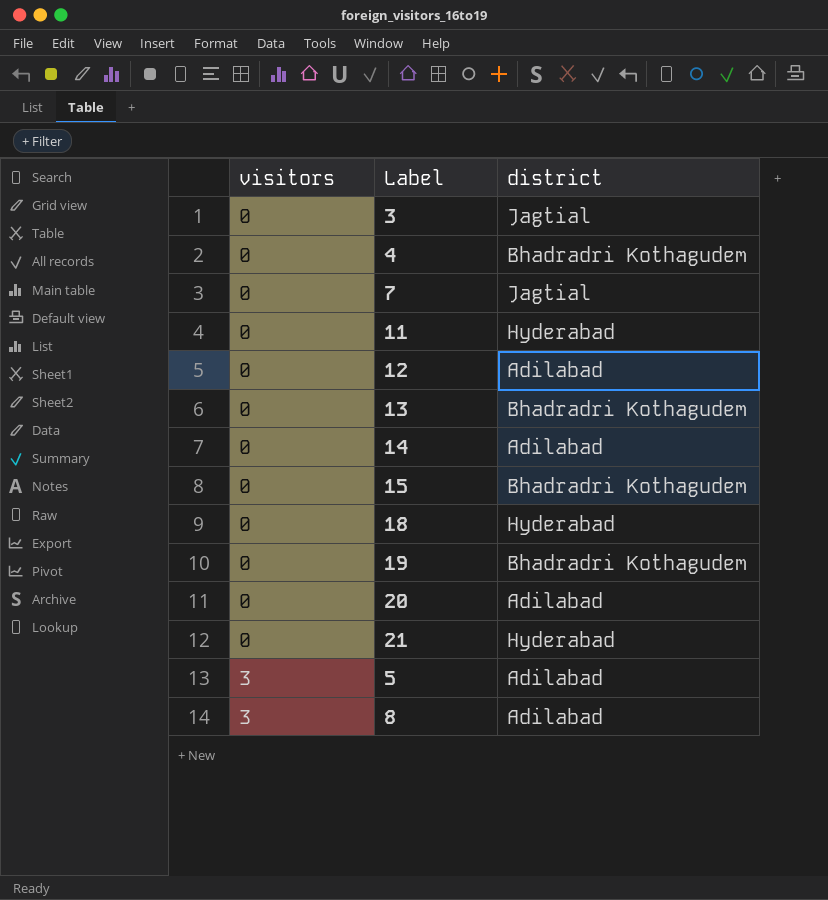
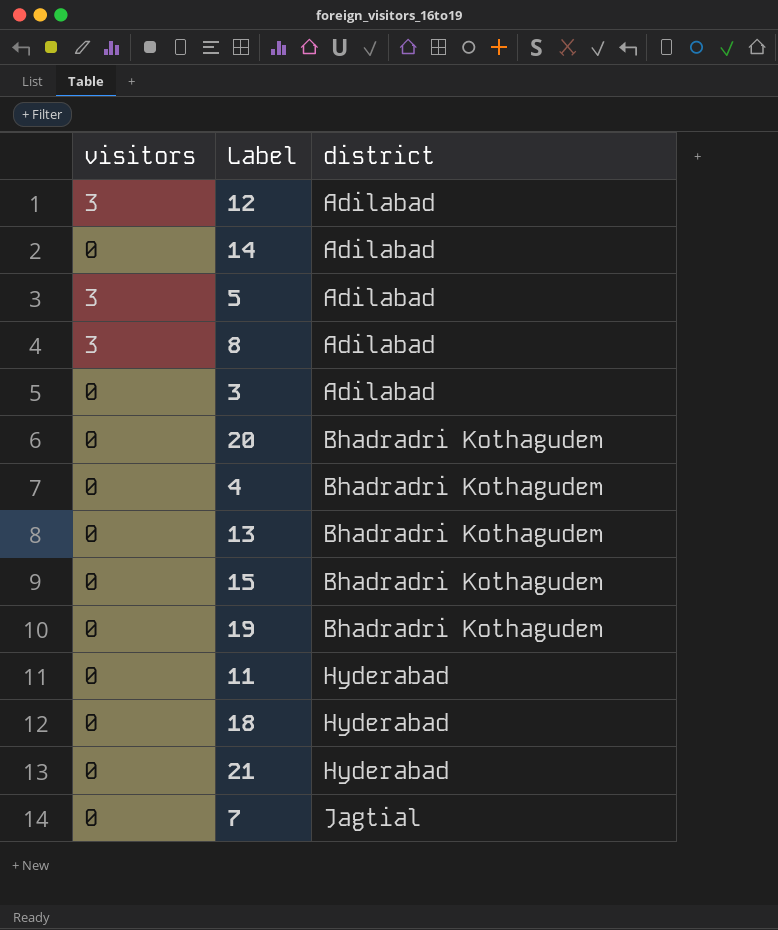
row order: visitors ascending -> district ascending
12 | visitors: 0 -> 3
3 | district: Jagtial -> Adilabad
20 | district: Adilabad -> Bhadradri Kothagudem

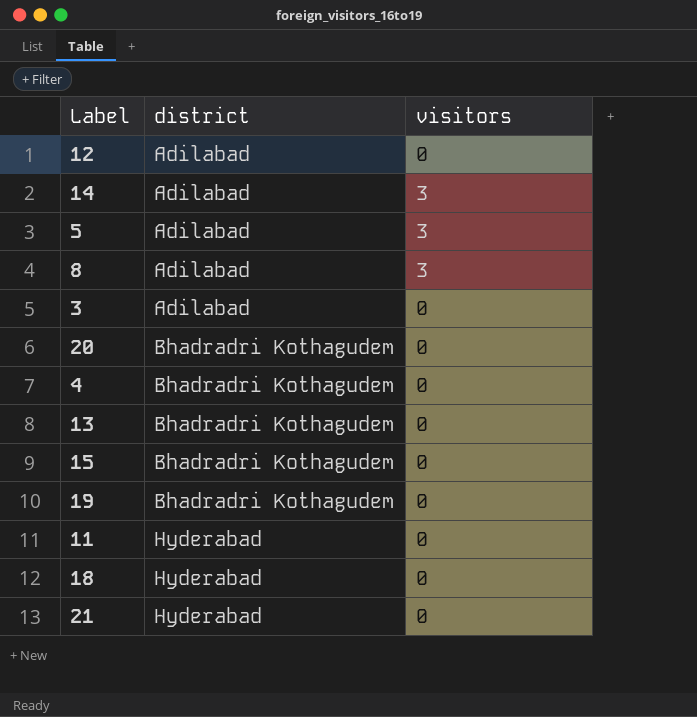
column visitors | position: 1 -> 3
row 7: 0 | Jagtial -> none
12 | visitors: 3 -> 0
14 | visitors: 0 -> 3

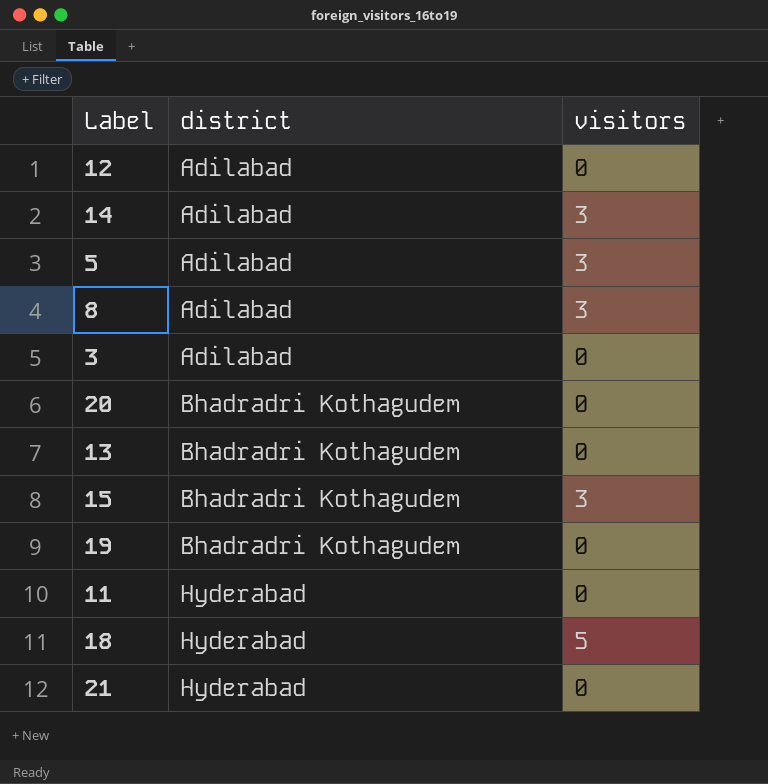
row 4: Bhadradri Kothagudem | 0 -> none
15 | visitors: 0 -> 3
18 | visitors: 0 -> 5

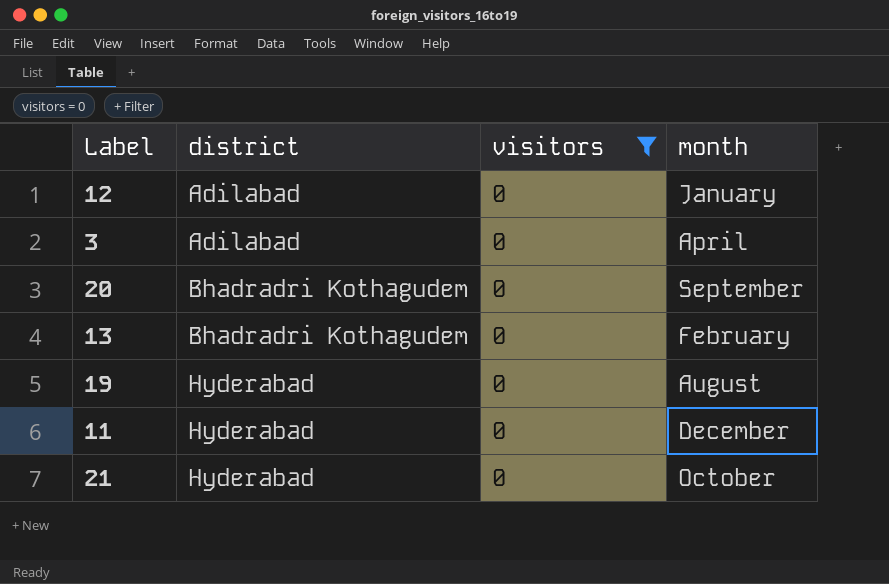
filter: none -> visitors = 0
column month | position: none -> 4
19 | district: Bhadradri Kothagudem -> Hyderabad

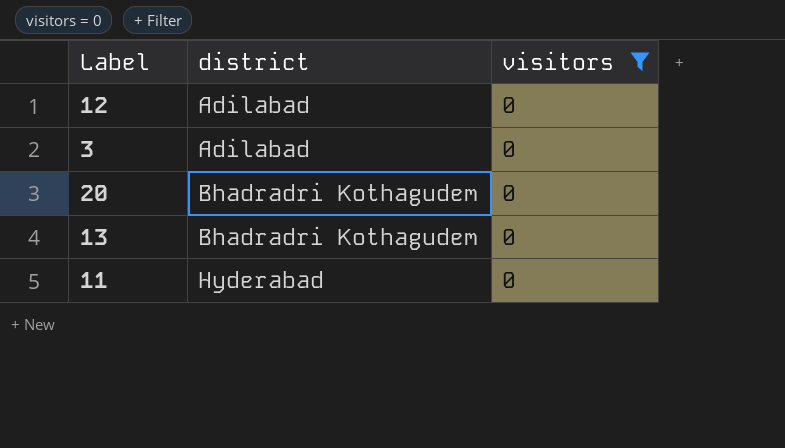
column month | position: 4 -> none
row 19: Hyderabad | 0 | August -> none
row 21: Hyderabad | 0 | October -> none

